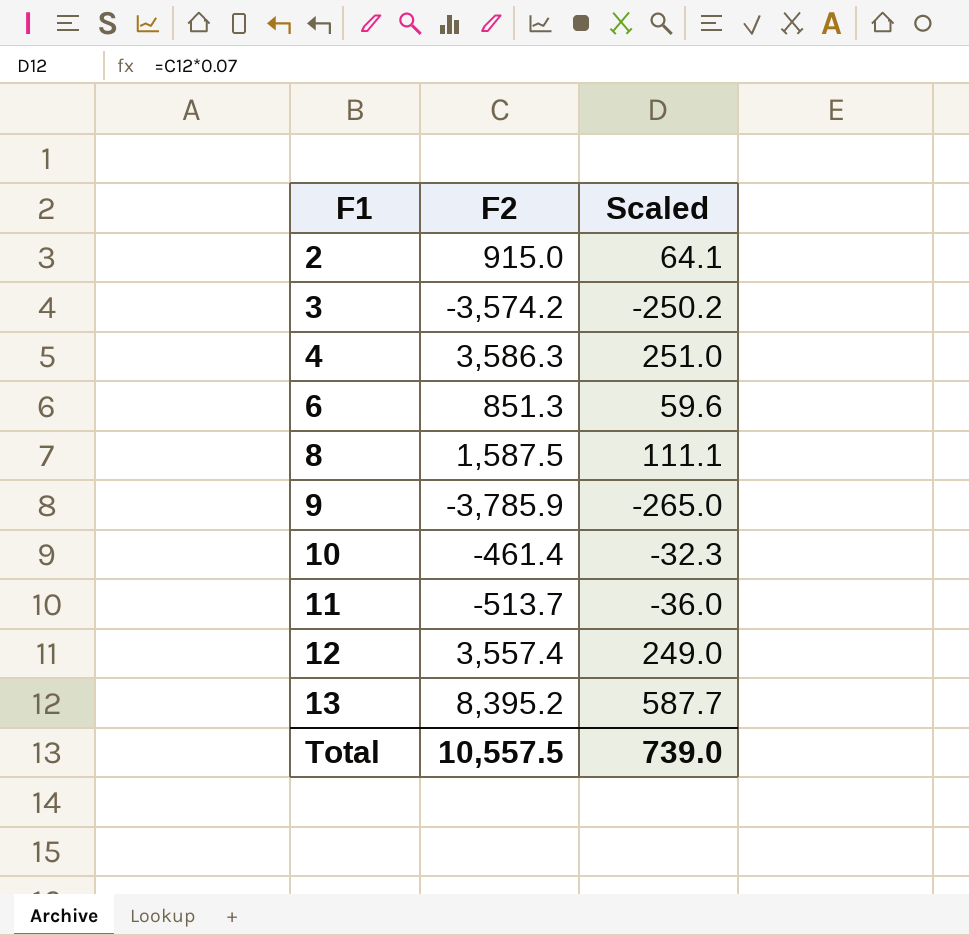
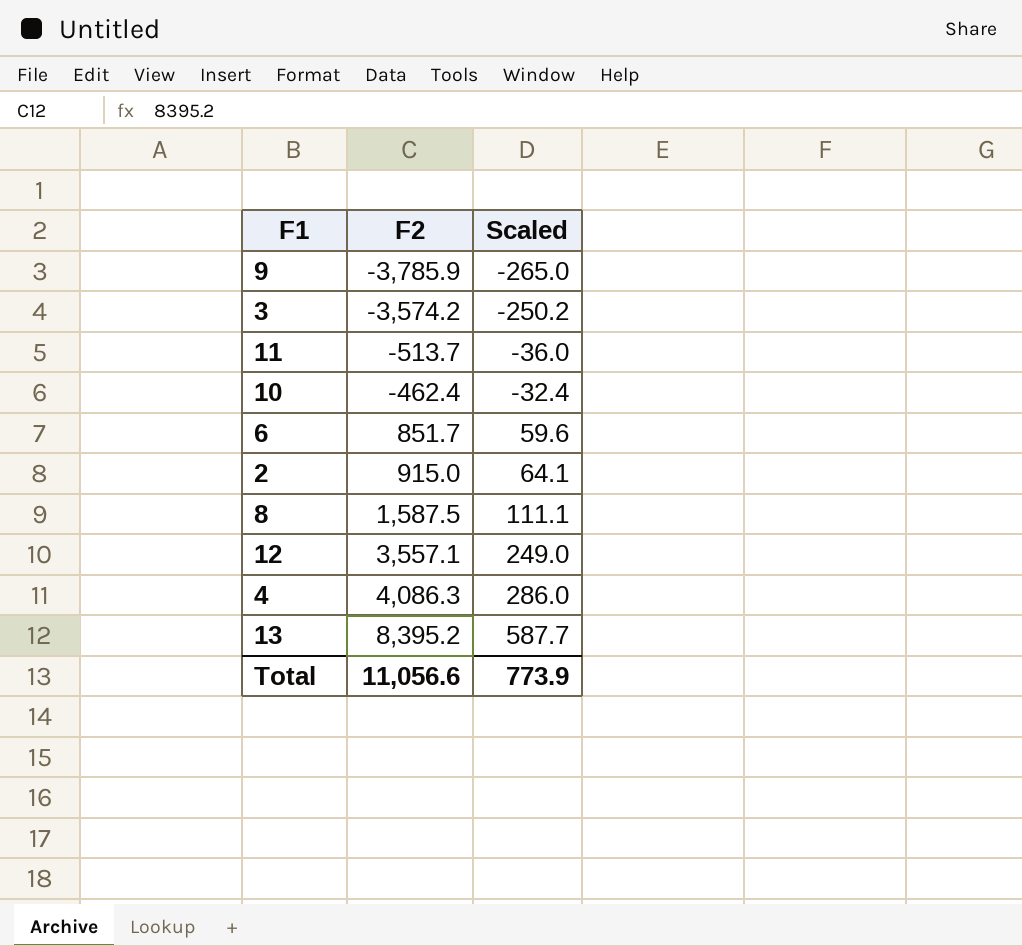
row order: F1 ascending -> F2 ascending
10 | F2: -461.4 -> -462.4
10 | Scaled: -32.3 -> -32.4
6 | F2: 851.3 -> 851.7
12 | F2: 3,557.4 -> 3,557.1
4 | F2: 3,586.3 -> 4,086.3
4 | Scaled: 251.0 -> 286.0
Total | F2: 10,557.5 -> 11,056.6
Total | Scaled: 739.0 -> 773.9

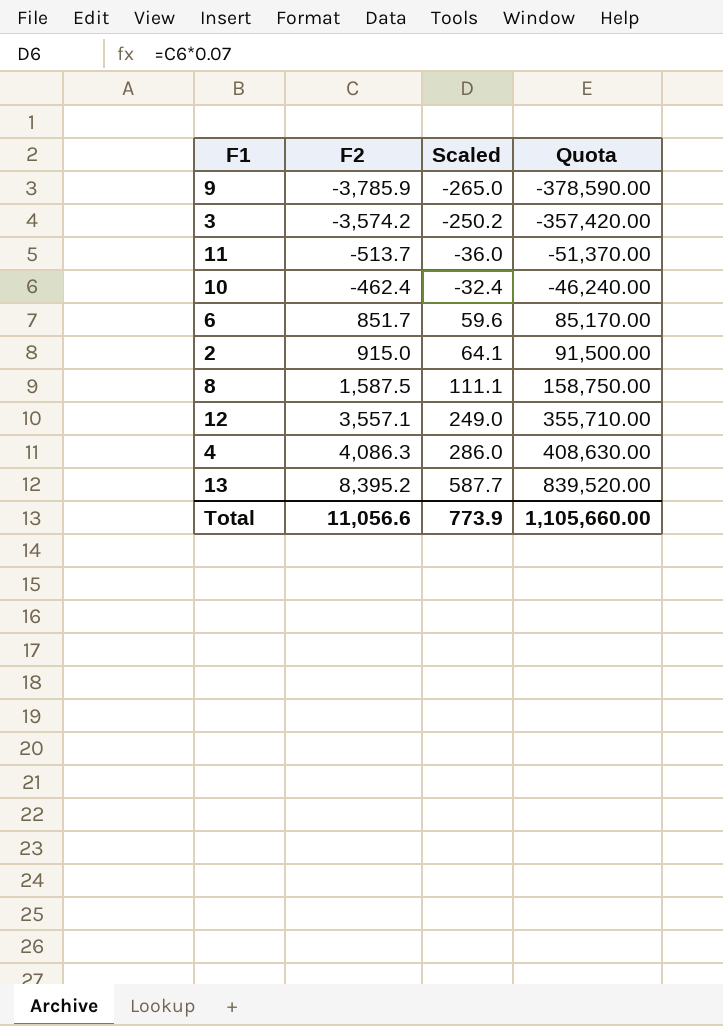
column Quota | formula: none -> [F2] * 100

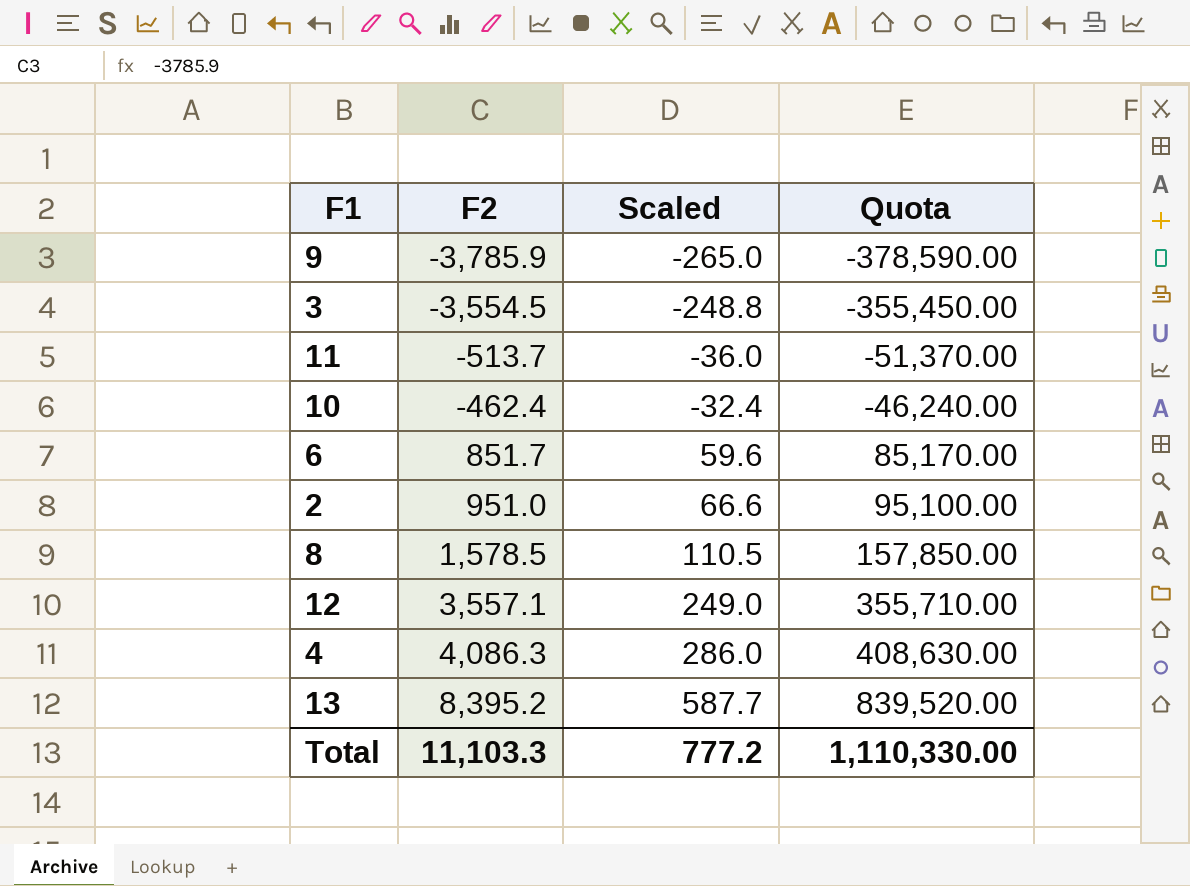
3 | F2: -3,574.2 -> -3,554.5
3 | Scaled: -250.2 -> -248.8
3 | Quota: -357,420.00 -> -355,450.00
2 | F2: 915.0 -> 951.0
2 | Scaled: 64.1 -> 66.6
2 | Quota: 91,500.00 -> 95,100.00
8 | F2: 1,587.5 -> 1,578.5
8 | Scaled: 111.1 -> 110.5
8 | Quota: 158,750.00 -> 157,850.00
Total | F2: 11,056.6 -> 11,103.3
Total | Scaled: 773.9 -> 777.2
Total | Quota: 1,105,660.00 -> 1,110,330.00

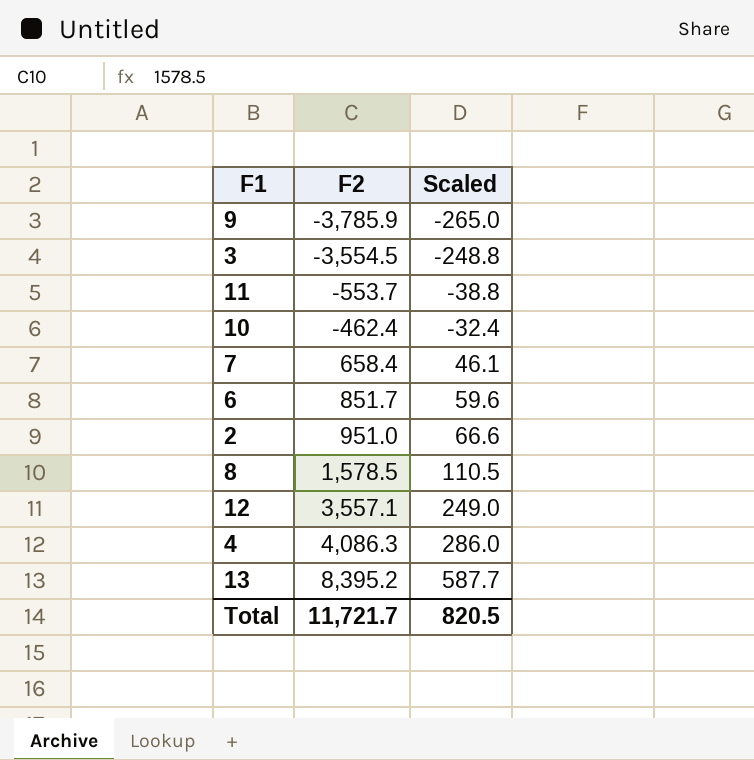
column Quota | formula: [F2] * 100 -> none
11 | F2: -513.7 -> -553.7
11 | Scaled: -36.0 -> -38.8
row 7: none -> 658.4 | 46.1
Total | F2: 11,103.3 -> 11,721.7
Total | Scaled: 777.2 -> 820.5

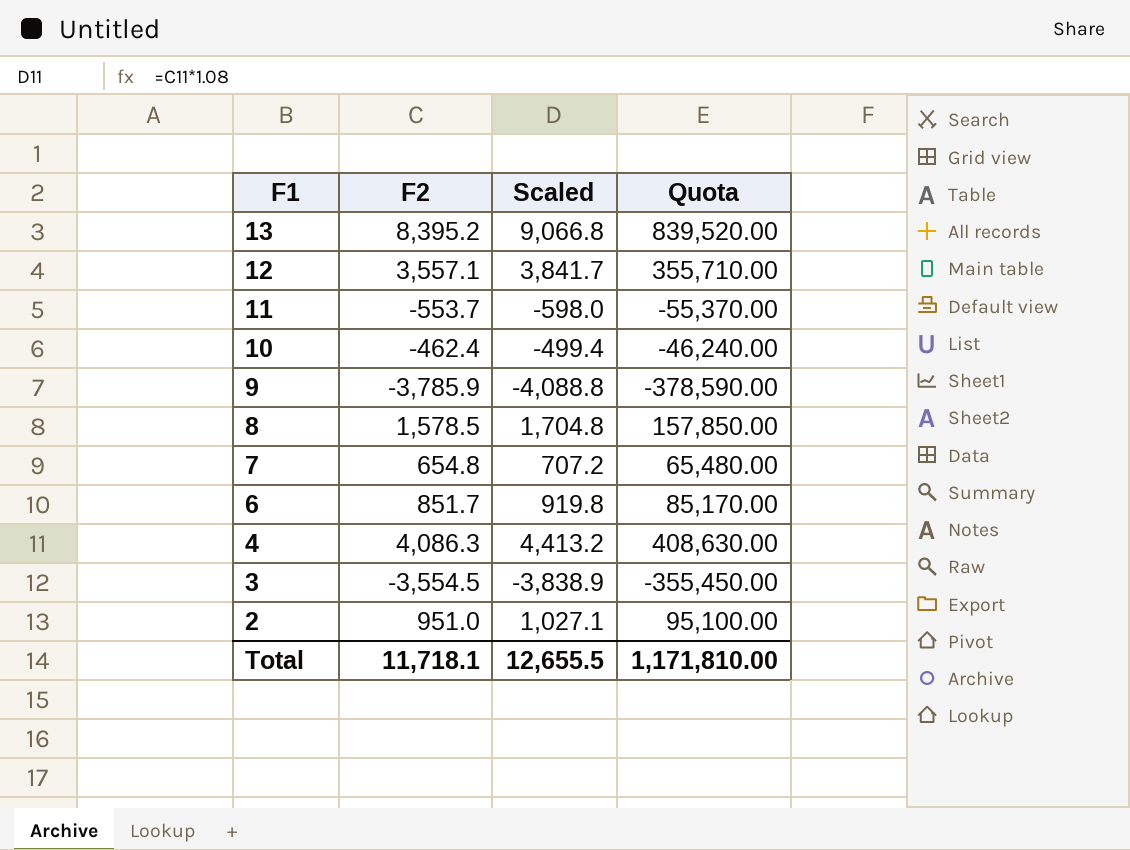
row order: F2 ascending -> F1 descending
column Scaled | formula: [F2] * 0.07 -> [F2] * 1.08
column Quota | formula: none -> [F2] * 100
7 | F2: 658.4 -> 654.8
Total | F2: 11,721.7 -> 11,718.1
Total | Scaled: 820.5 -> 12,655.5

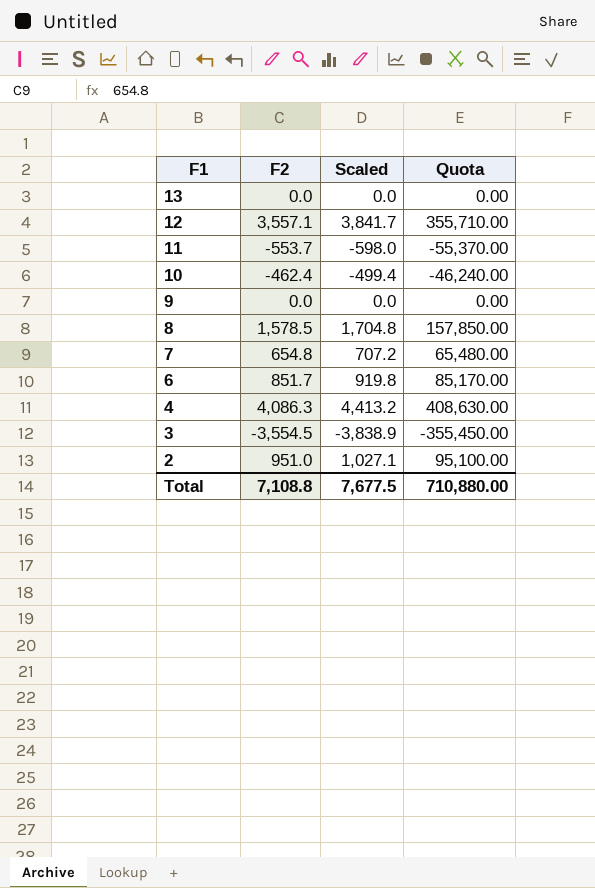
13 | F2: 8,395.2 -> 0.0
13 | Scaled: 9,066.8 -> 0.0
13 | Quota: 839,520.00 -> 0.00
9 | F2: -3,785.9 -> 0.0
9 | Scaled: -4,088.8 -> 0.0
9 | Quota: -378,590.00 -> 0.00
Total | F2: 11,718.1 -> 7,108.8
Total | Scaled: 12,655.5 -> 7,677.5
Total | Quota: 1,171,810.00 -> 710,880.00

